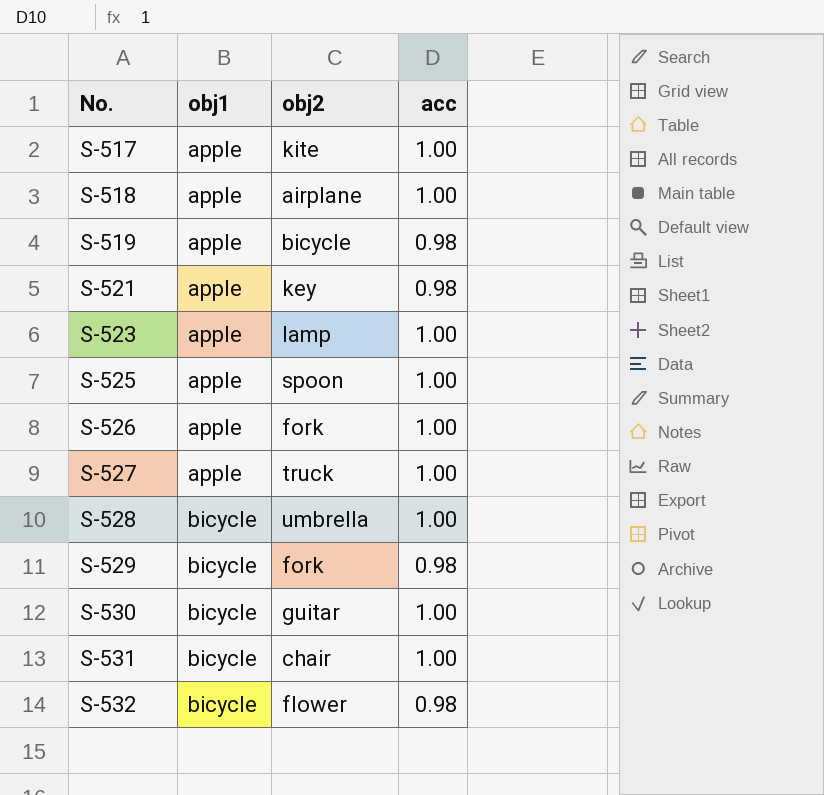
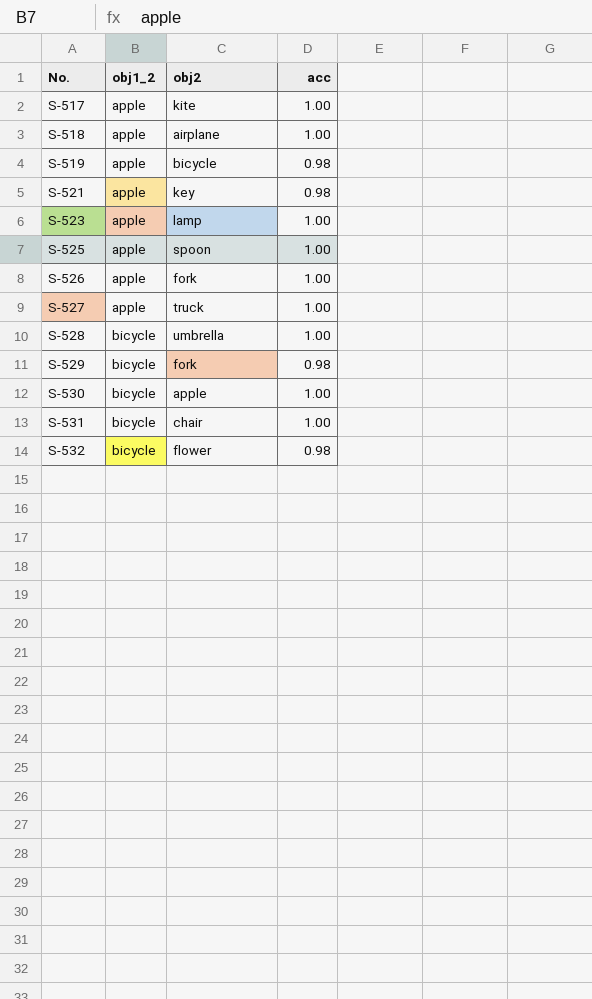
column name: obj1 -> obj1_2
S-530 | obj2: guitar -> apple

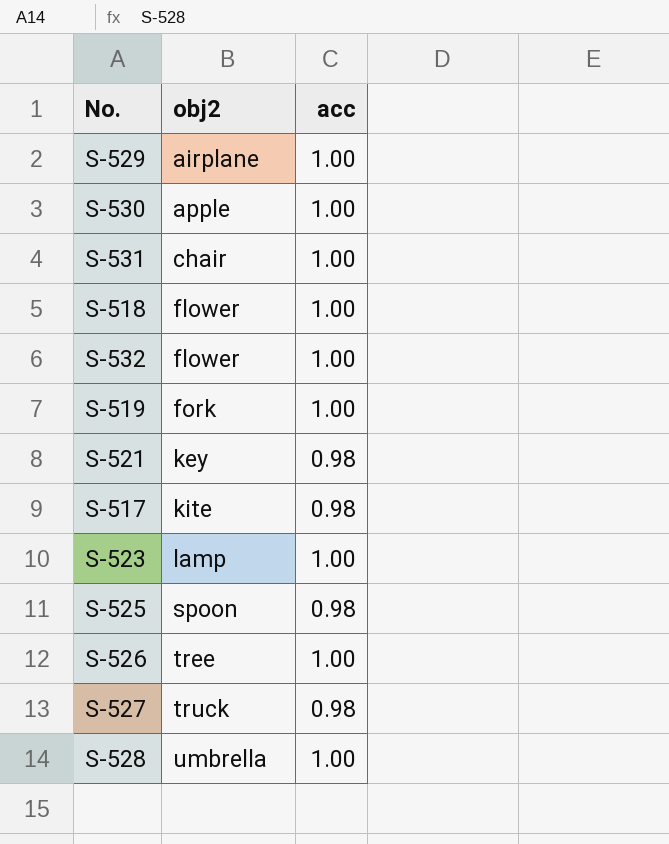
row order: No. ascending -> obj2 ascending
column obj1_2 | position: 2 -> none
S-529 | obj2: fork -> airplane
S-529 | acc: 0.98 -> 1.00
S-518 | obj2: airplane -> flower
S-532 | acc: 0.98 -> 1.00
S-519 | obj2: bicycle -> fork
S-519 | acc: 0.98 -> 1.00
S-517 | acc: 1.00 -> 0.98
S-525 | acc: 1.00 -> 0.98
S-526 | obj2: fork -> tree
S-527 | acc: 1.00 -> 0.98

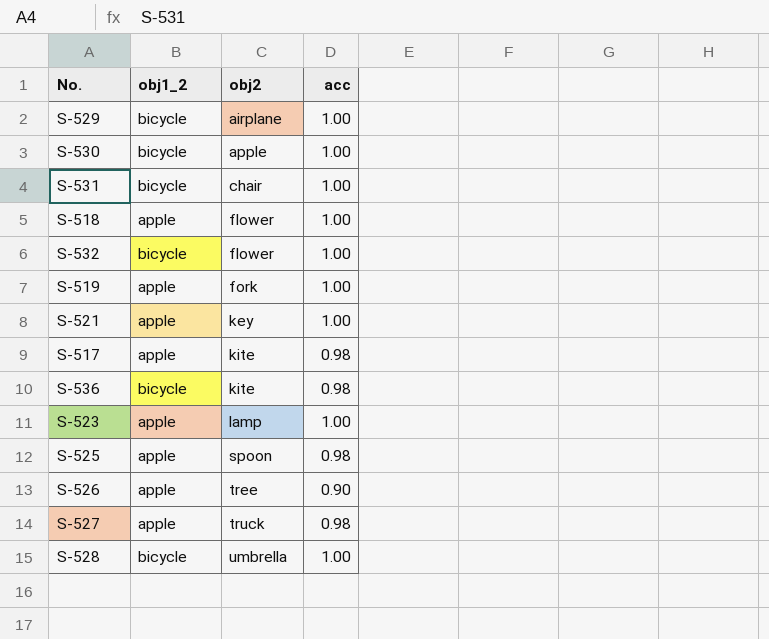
column obj1_2 | position: none -> 2
S-521 | acc: 0.98 -> 1.00
row S-536: none -> bicycle | kite | 0.98
S-526 | acc: 1.00 -> 0.90

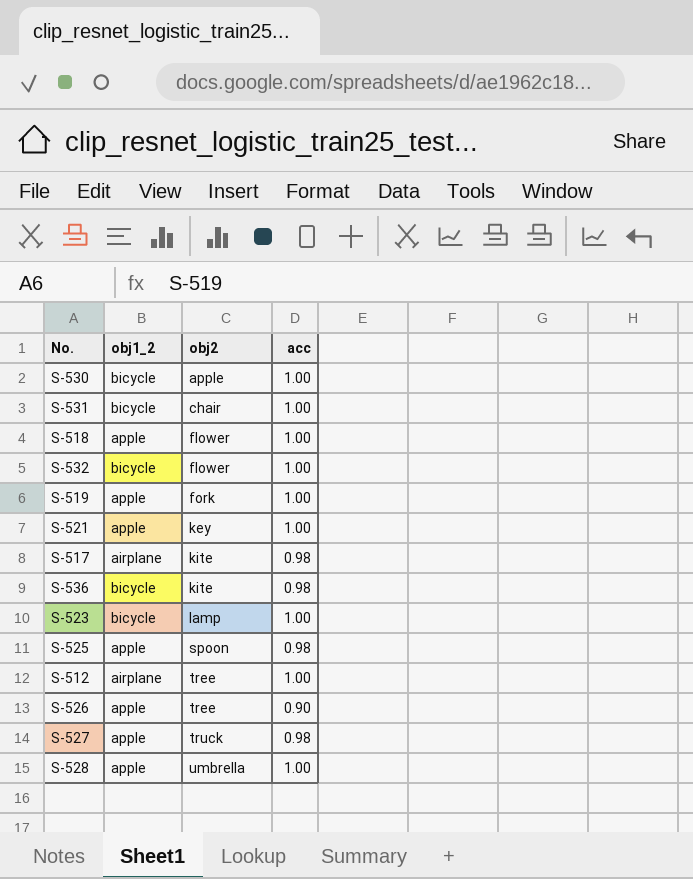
row S-529: bicycle | airplane | 1.00 -> none
S-517 | obj1_2: apple -> airplane
S-523 | obj1_2: apple -> bicycle
row S-512: none -> airplane | tree | 1.00
S-528 | obj1_2: bicycle -> apple

